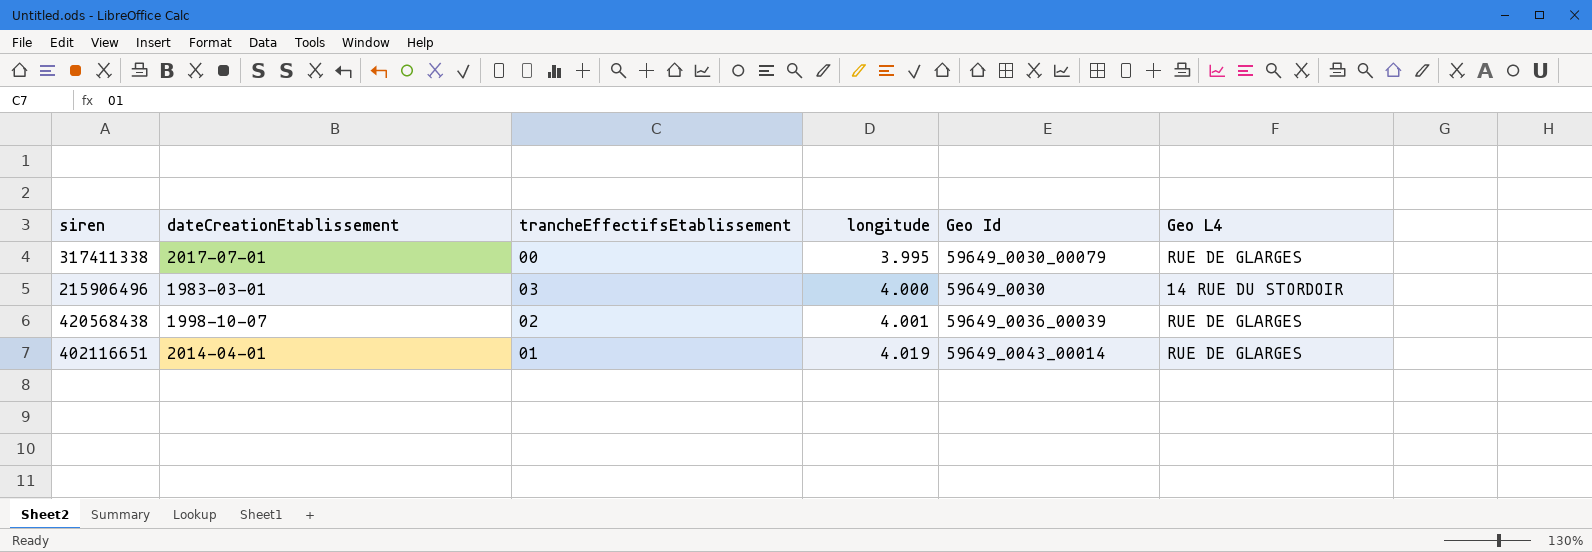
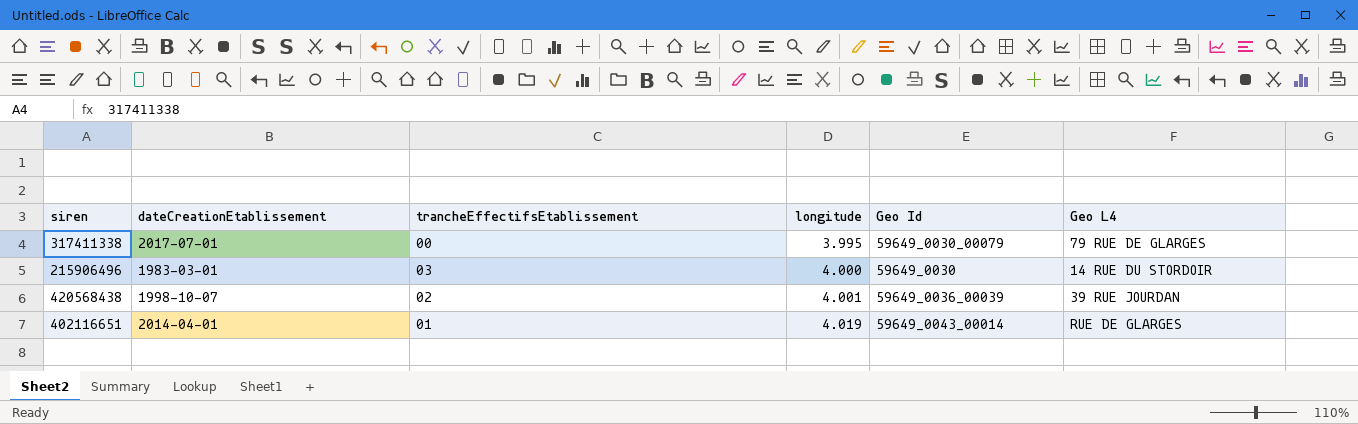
317411338 | Geo L4: RUE DE GLARGES -> 79 RUE DE GLARGES
420568438 | Geo L4: RUE DE GLARGES -> 39 RUE JOURDAN

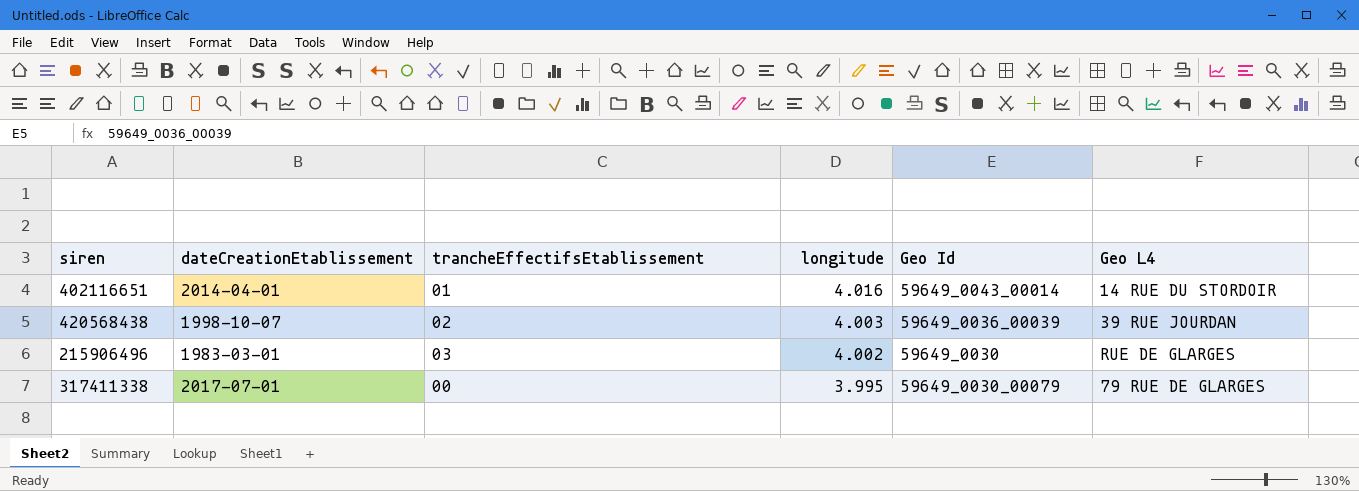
row order: longitude ascending -> longitude descending
402116651 | longitude: 4.019 -> 4.016
402116651 | Geo L4: RUE DE GLARGES -> 14 RUE DU STORDOIR
420568438 | longitude: 4.001 -> 4.003
215906496 | longitude: 4.000 -> 4.002
215906496 | Geo L4: 14 RUE DU STORDOIR -> RUE DE GLARGES

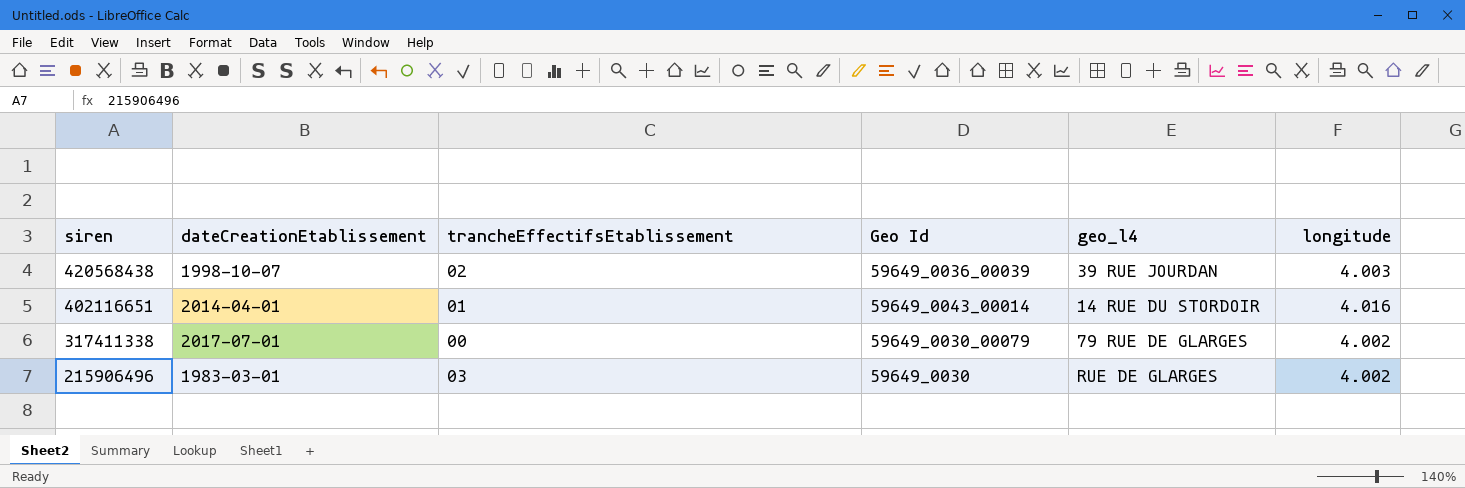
row order: longitude descending -> siren descending
column name: Geo L4 -> geo_l4
column longitude | position: 4 -> 6
317411338 | longitude: 3.995 -> 4.002

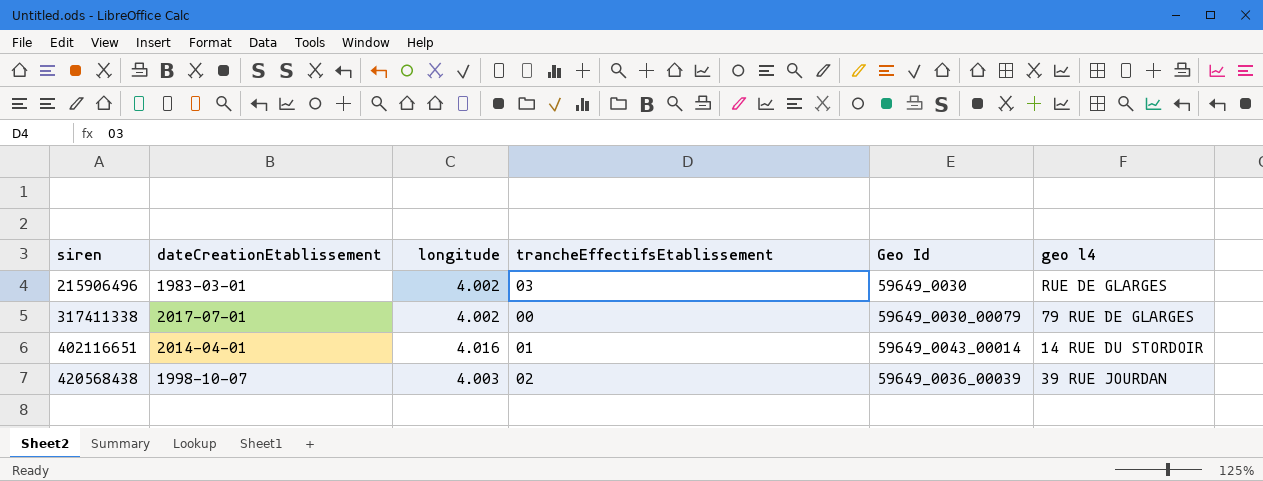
row order: siren descending -> siren ascending
column longitude | position: 6 -> 3
column name: geo_l4 -> geo l4

